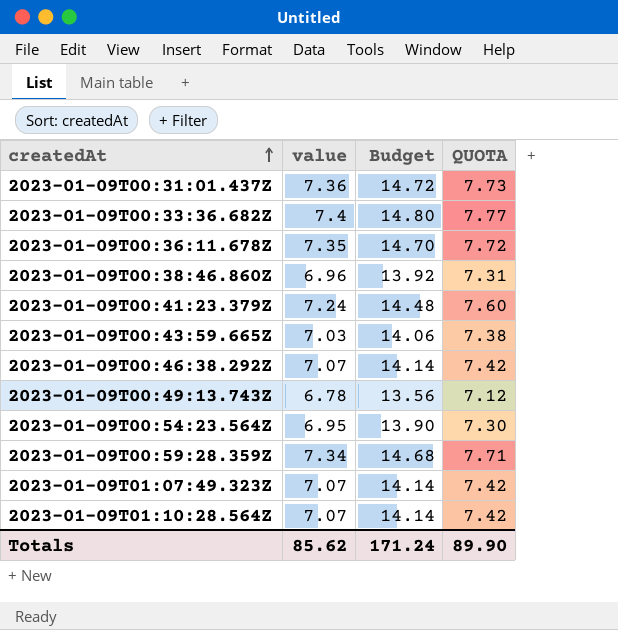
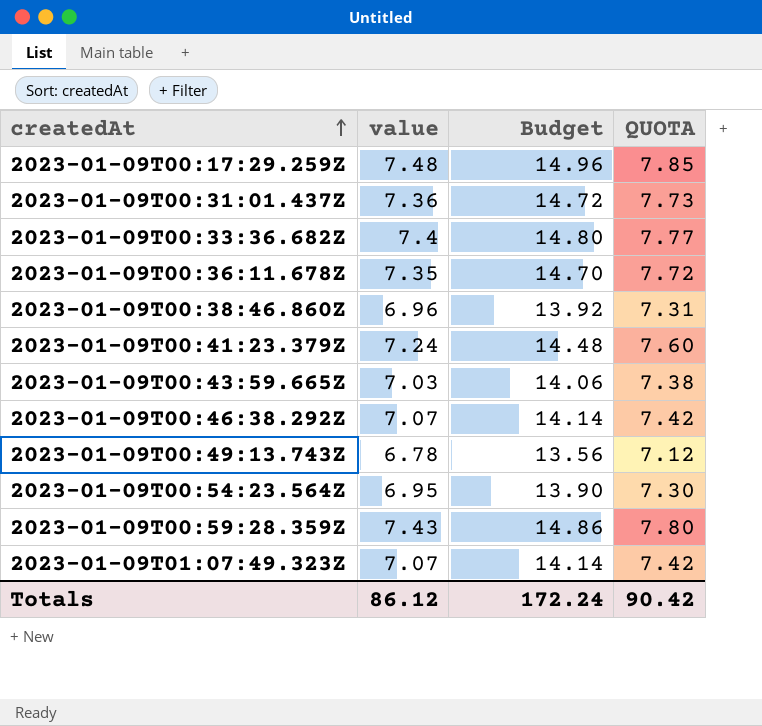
row 2023-01-09T01:10:28.564Z: 7.07 | 14.14 | 7.42 -> none
row 2023-01-09T00:17:29.259Z: none -> 7.48 | 14.96 | 7.85
2023-01-09T00:59:28.359Z | value: 7.34 -> 7.43
2023-01-09T00:59:28.359Z | Budget: 14.68 -> 14.86
2023-01-09T00:59:28.359Z | QUOTA: 7.71 -> 7.80
Totals | value: 85.62 -> 86.12
Totals | Budget: 171.24 -> 172.24
Totals | QUOTA: 89.90 -> 90.42

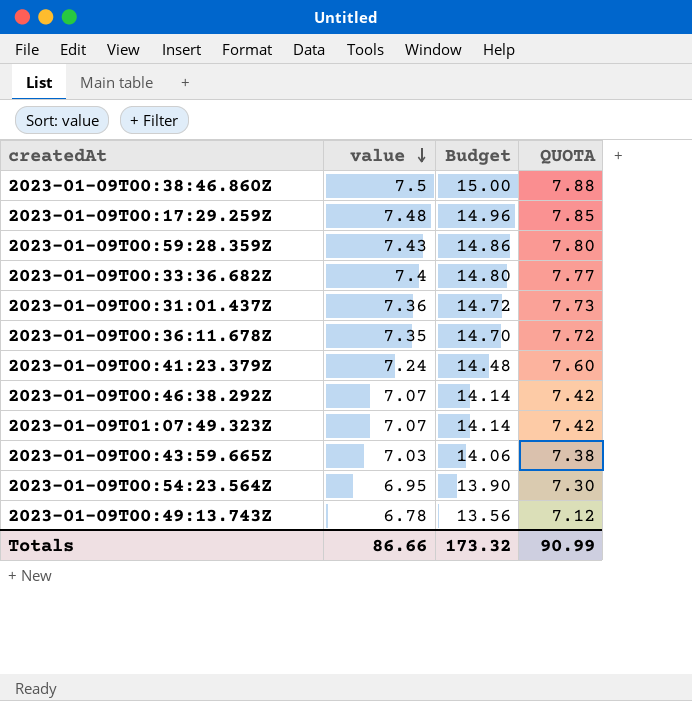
row order: createdAt ascending -> value descending
2023-01-09T00:38:46.860Z | value: 6.96 -> 7.5
2023-01-09T00:38:46.860Z | Budget: 13.92 -> 15.00
2023-01-09T00:38:46.860Z | QUOTA: 7.31 -> 7.88
Totals | value: 86.12 -> 86.66
Totals | Budget: 172.24 -> 173.32
Totals | QUOTA: 90.42 -> 90.99

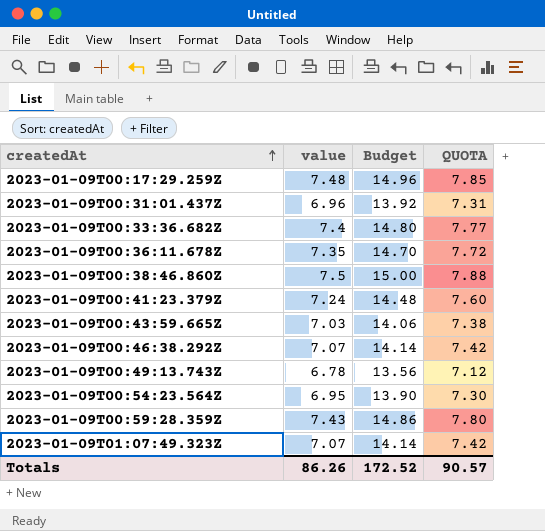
row order: value descending -> createdAt ascending
2023-01-09T00:31:01.437Z | value: 7.36 -> 6.96
2023-01-09T00:31:01.437Z | Budget: 14.72 -> 13.92
2023-01-09T00:31:01.437Z | QUOTA: 7.73 -> 7.31
Totals | value: 86.66 -> 86.26
Totals | Budget: 173.32 -> 172.52
Totals | QUOTA: 90.99 -> 90.57

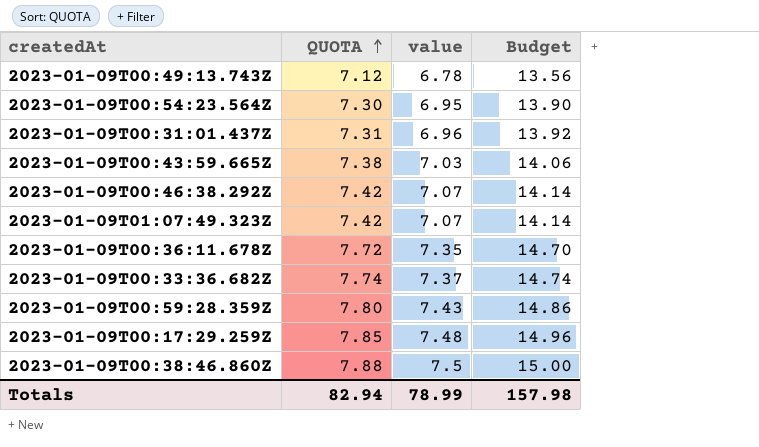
row order: createdAt ascending -> QUOTA ascending
column QUOTA | position: 4 -> 2
row 2023-01-09T00:41:23.379Z: 7.24 | 14.48 | 7.60 -> none
2023-01-09T00:33:36.682Z | QUOTA: 7.77 -> 7.74
2023-01-09T00:33:36.682Z | value: 7.4 -> 7.37
2023-01-09T00:33:36.682Z | Budget: 14.80 -> 14.74
Totals | QUOTA: 90.57 -> 82.94
Totals | value: 86.26 -> 78.99
Totals | Budget: 172.52 -> 157.98

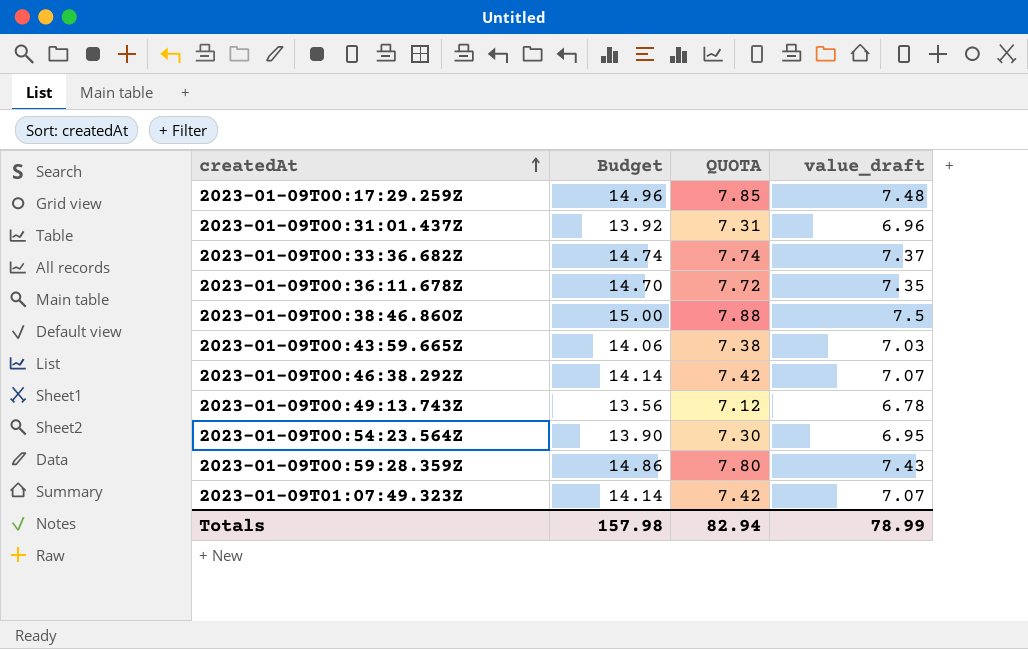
row order: QUOTA ascending -> createdAt ascending
column Budget | position: 4 -> 2
column name: value -> value_draft

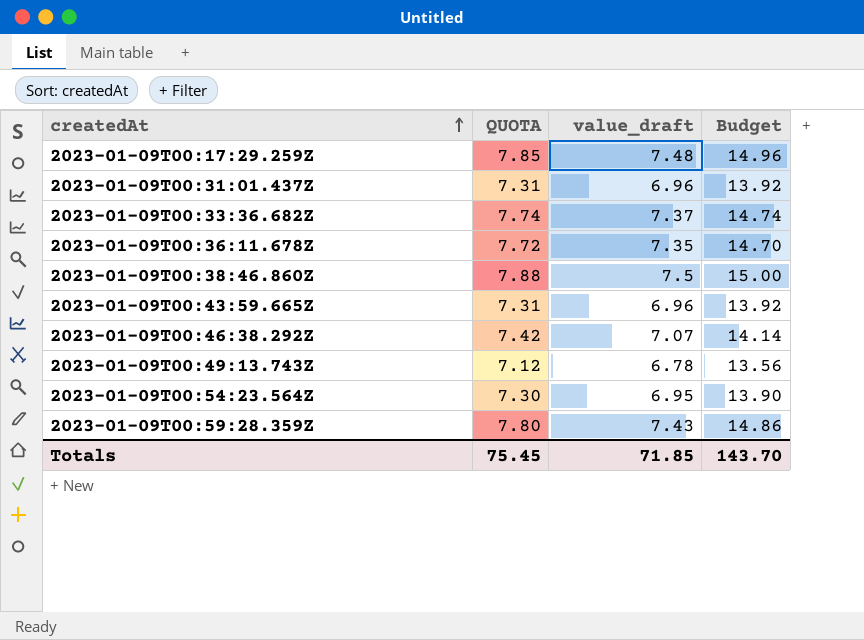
column Budget | position: 2 -> 4
row 2023-01-09T01:07:49.323Z: 14.14 | 7.42 | 7.07 -> none
2023-01-09T00:43:59.665Z | QUOTA: 7.38 -> 7.31
2023-01-09T00:43:59.665Z | value_draft: 7.03 -> 6.96
2023-01-09T00:43:59.665Z | Budget: 14.06 -> 13.92
Totals | QUOTA: 82.94 -> 75.45
Totals | value_draft: 78.99 -> 71.85
Totals | Budget: 157.98 -> 143.70

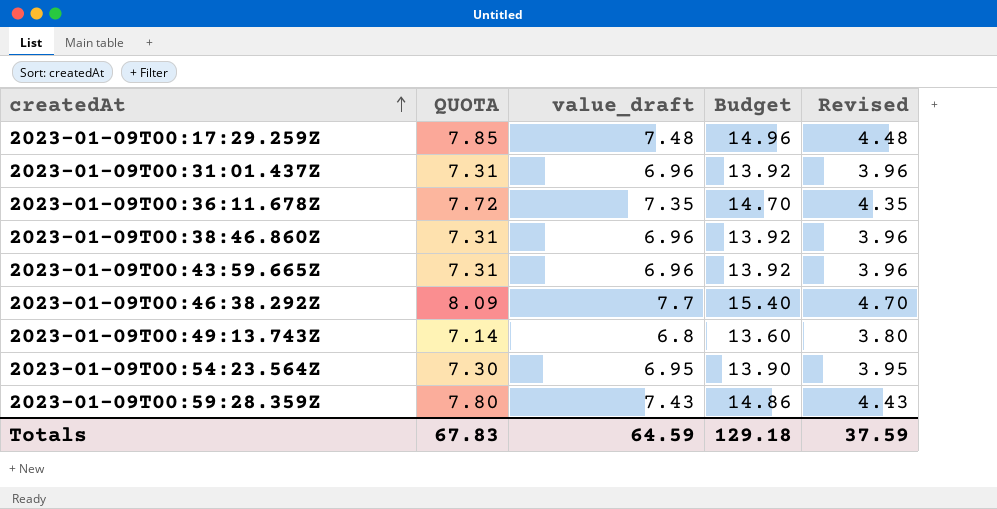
column Revised | formula: none -> [value_draft] - 3
row 2023-01-09T00:33:36.682Z: 7.74 | 7.37 | 14.74 -> none
2023-01-09T00:38:46.860Z | QUOTA: 7.88 -> 7.31
2023-01-09T00:38:46.860Z | value_draft: 7.5 -> 6.96
2023-01-09T00:38:46.860Z | Budget: 15.00 -> 13.92
2023-01-09T00:46:38.292Z | QUOTA: 7.42 -> 8.09
2023-01-09T00:46:38.292Z | value_draft: 7.07 -> 7.7
2023-01-09T00:46:38.292Z | Budget: 14.14 -> 15.40
2023-01-09T00:49:13.743Z | QUOTA: 7.12 -> 7.14
2023-01-09T00:49:13.743Z | value_draft: 6.78 -> 6.8
2023-01-09T00:49:13.743Z | Budget: 13.56 -> 13.60
Totals | QUOTA: 75.45 -> 67.83
Totals | value_draft: 71.85 -> 64.59
Totals | Budget: 143.70 -> 129.18

